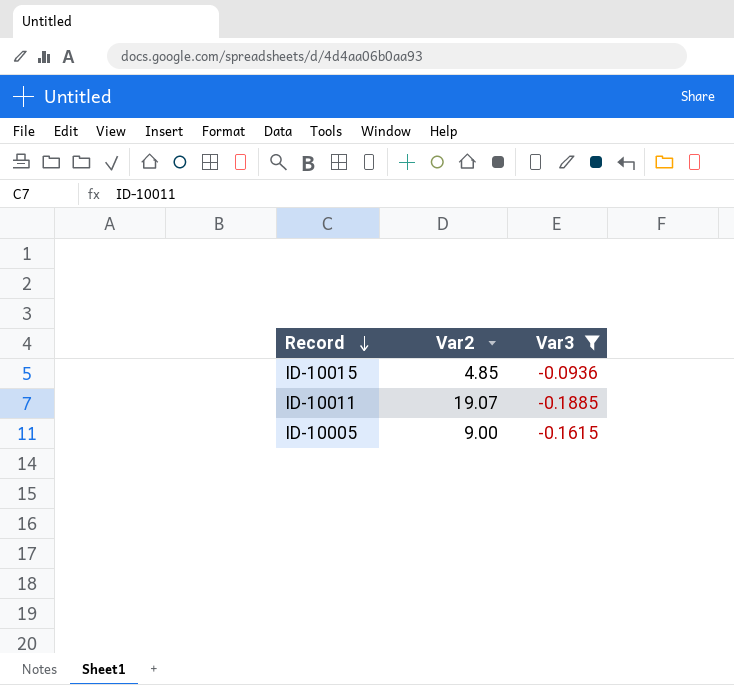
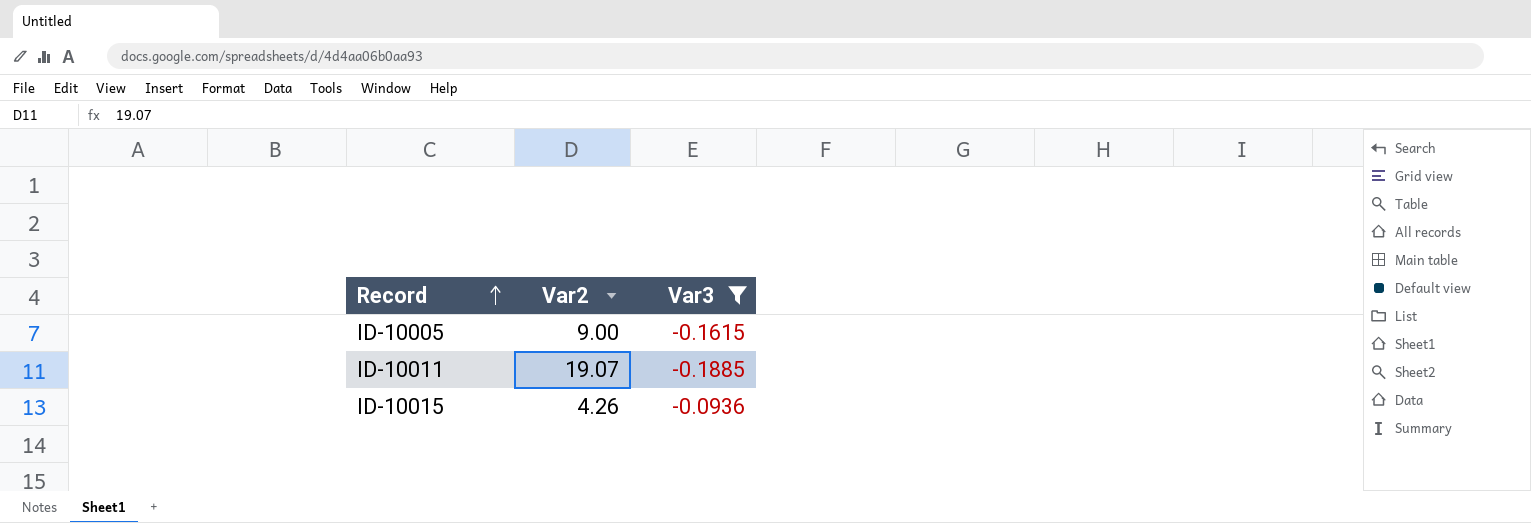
row order: Record descending -> Record ascending
ID-10015 | Var2: 4.85 -> 4.26

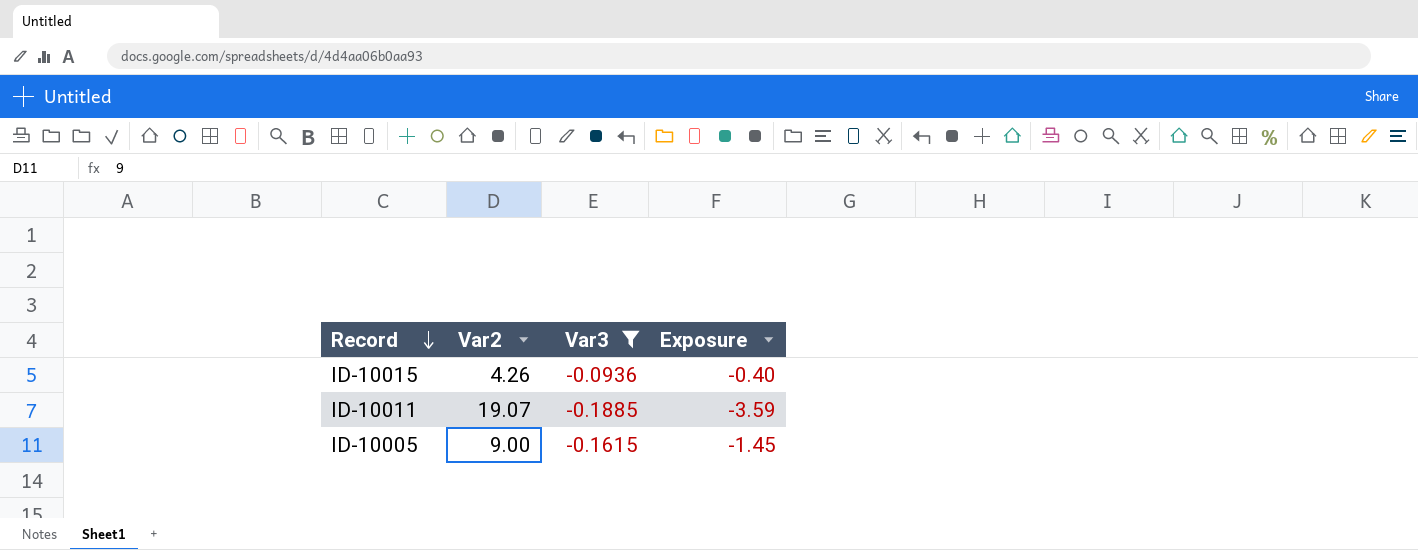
row order: Record ascending -> Record descending
column Exposure | formula: none -> [Var2] * [Var3]

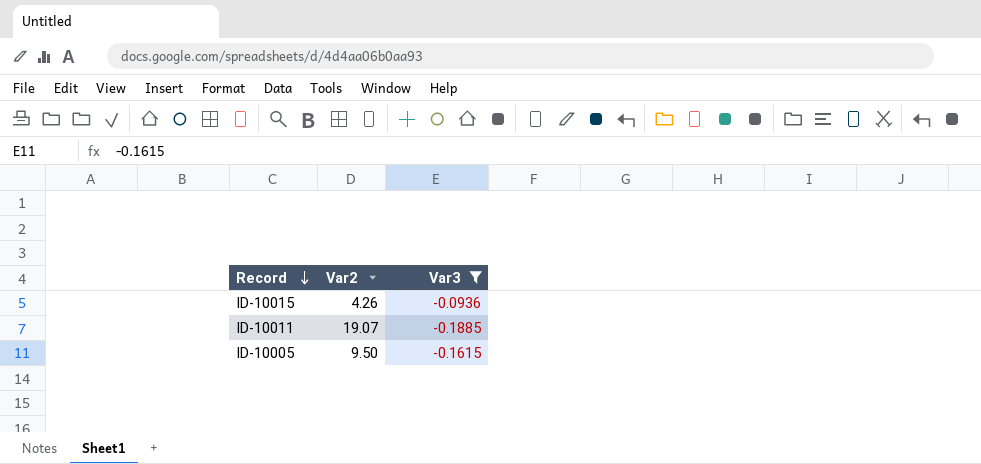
column Exposure | formula: [Var2] * [Var3] -> none
ID-10005 | Var2: 9.00 -> 9.50

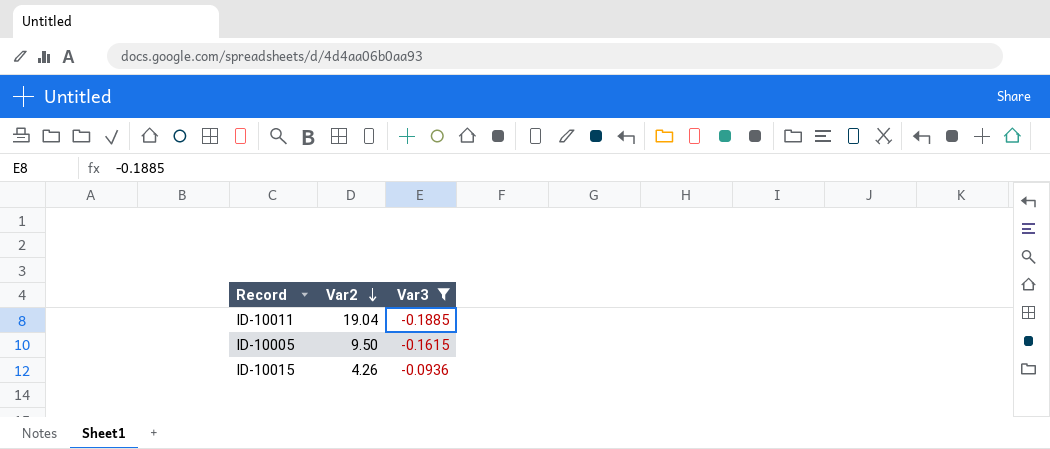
row order: Record descending -> Var2 descending
ID-10011 | Var2: 19.07 -> 19.04

